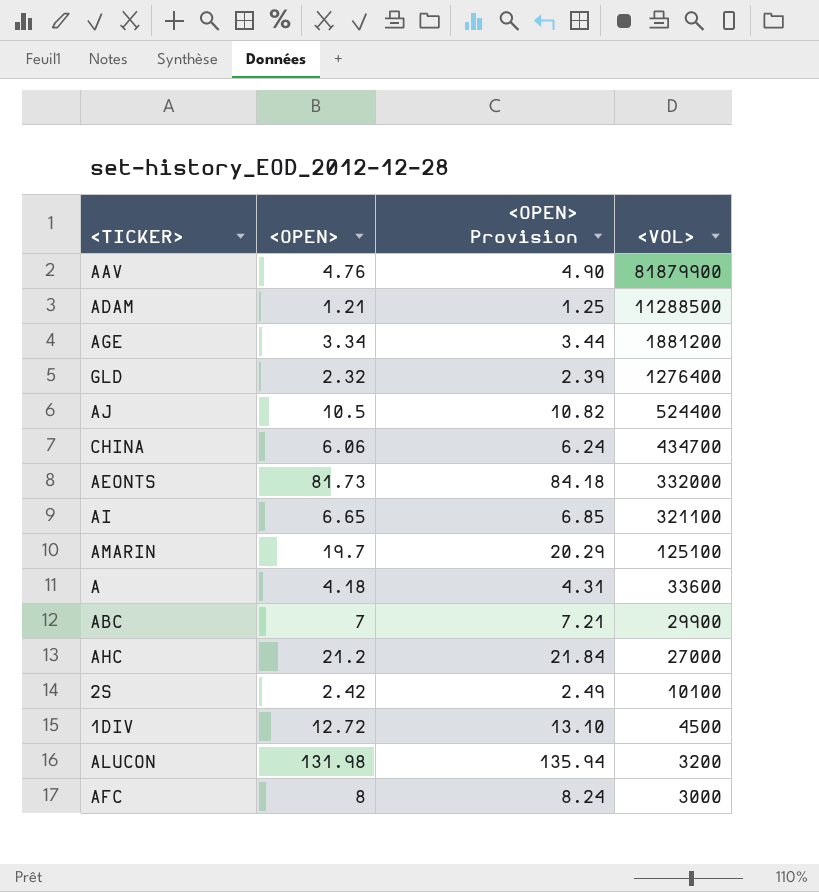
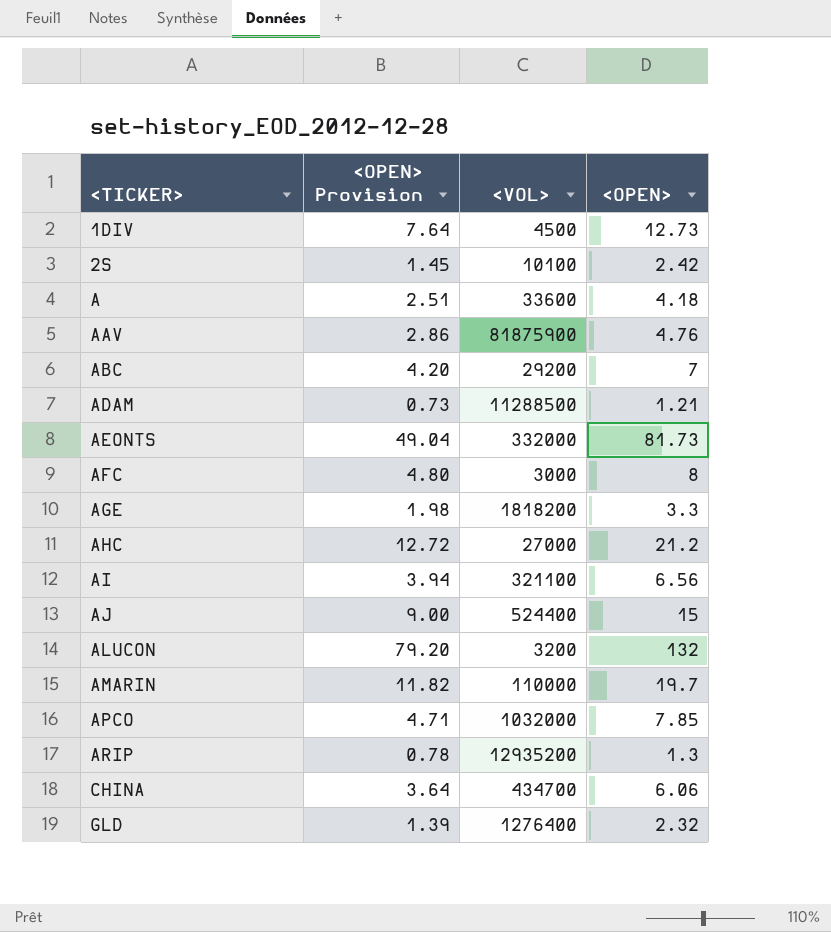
row order: <VOL> descending -> <TICKER> ascending
column <OPEN> Provision | formula: [<OPEN>] * 1.03 -> [<OPEN>] * 0.6
column <OPEN> | position: 2 -> 4
1DIV | <OPEN>: 12.72 -> 12.73
AAV | <VOL>: 81879900 -> 81875900
ABC | <VOL>: 29900 -> 29200
AGE | <VOL>: 1881200 -> 1818200
AGE | <OPEN>: 3.34 -> 3.3
AI | <OPEN>: 6.65 -> 6.56
AJ | <OPEN>: 10.5 -> 15
ALUCON | <OPEN>: 131.98 -> 132
AMARIN | <VOL>: 125100 -> 110000
row APCO: none -> 4.71 | 1032000 | 7.85
row ARIP: none -> 0.78 | 12935200 | 1.3

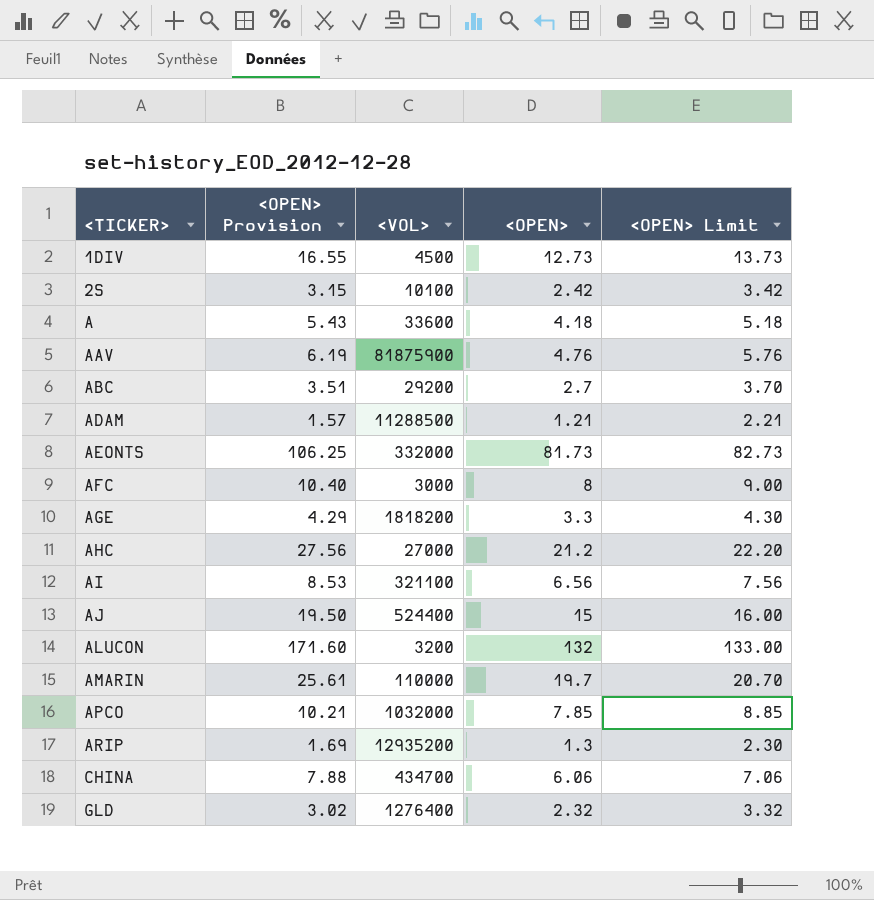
column <OPEN> Provision | formula: [<OPEN>] * 0.6 -> [<OPEN>] * 1.3
column <OPEN> Limit | formula: none -> [<OPEN>] + 1
ABC | <OPEN>: 7 -> 2.7

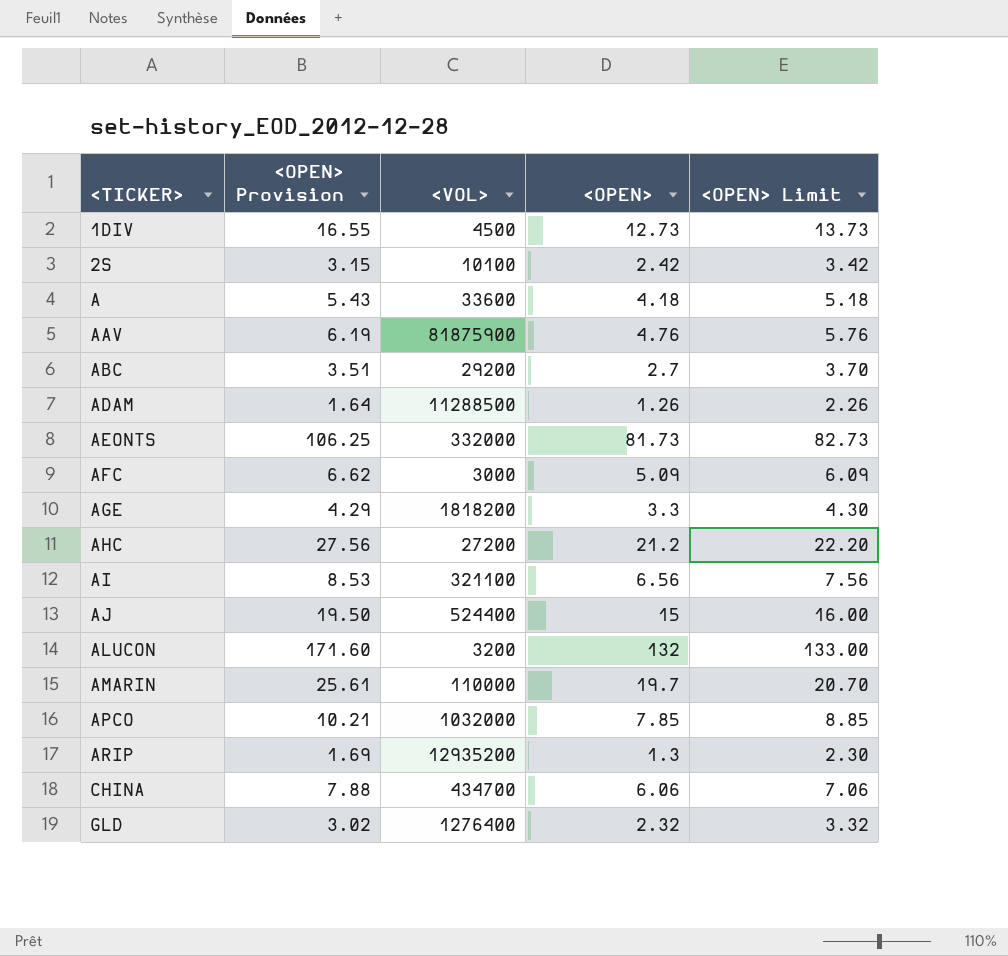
ADAM | <OPEN> Provision: 1.57 -> 1.64
ADAM | <OPEN>: 1.21 -> 1.26
ADAM | <OPEN> Limit: 2.21 -> 2.26
AFC | <OPEN> Provision: 10.40 -> 6.62
AFC | <OPEN>: 8 -> 5.09
AFC | <OPEN> Limit: 9.00 -> 6.09
AHC | <VOL>: 27000 -> 27200

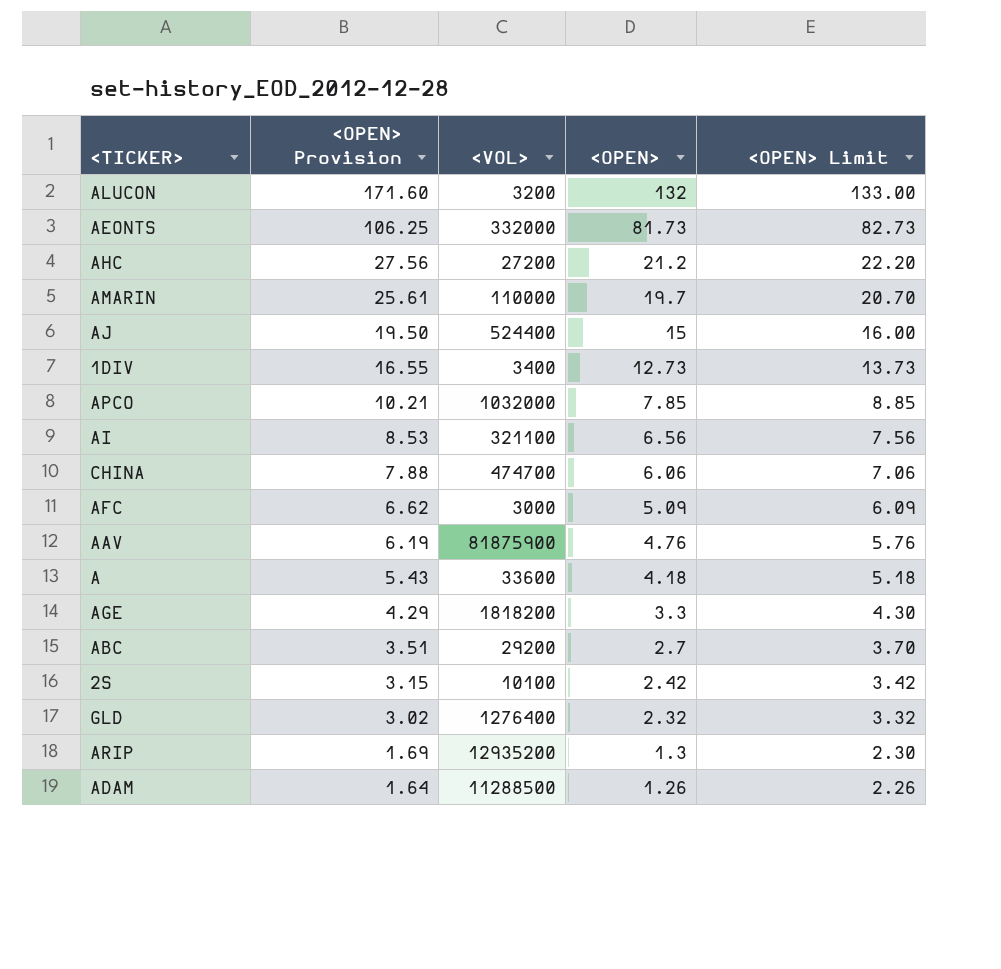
row order: <TICKER> ascending -> <OPEN> Provision descending
1DIV | <VOL>: 4500 -> 3400
CHINA | <VOL>: 434700 -> 474700

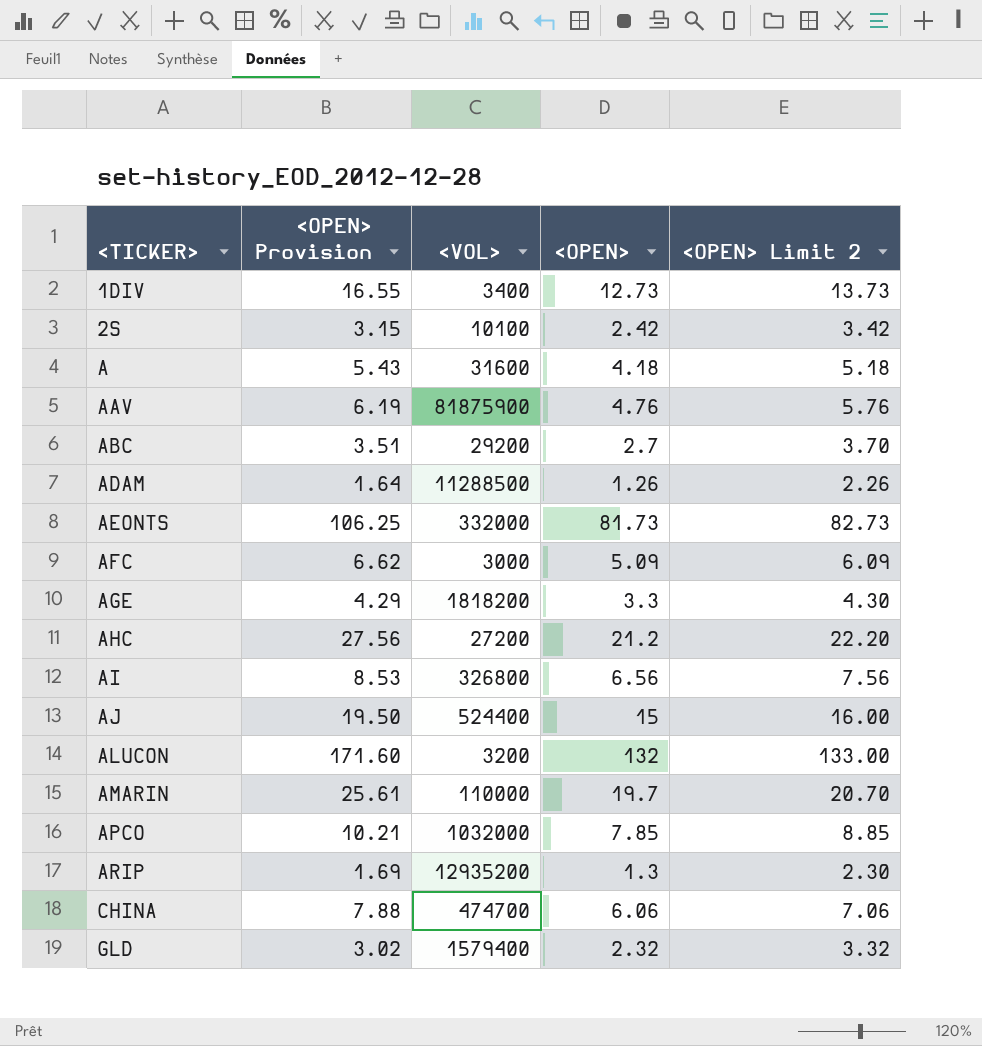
row order: <OPEN> Provision descending -> <TICKER> ascending
column name: <OPEN> Limit -> <OPEN> Limit 2
A | <VOL>: 33600 -> 31600
AI | <VOL>: 321100 -> 326800
GLD | <VOL>: 1276400 -> 1579400

